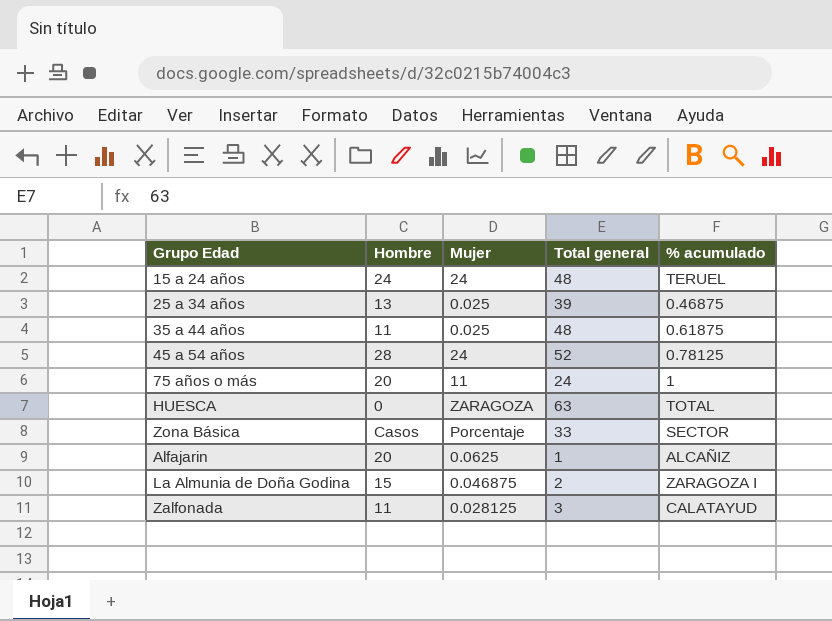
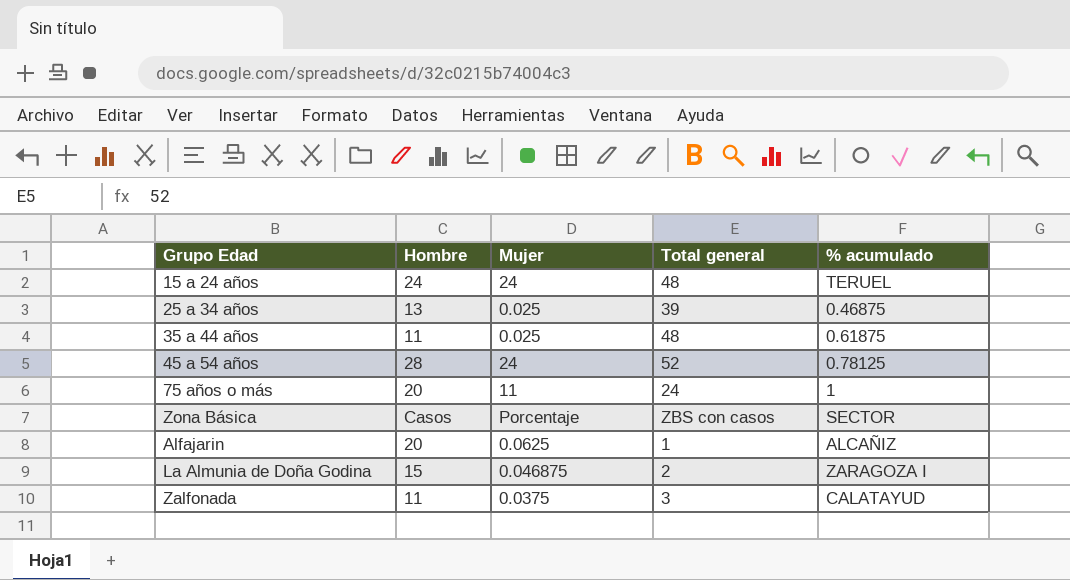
row HUESCA: 0 | ZARAGOZA | 63 | TOTAL -> none
Zona Básica | Total general: 33 -> ZBS con casos
Zalfonada | Mujer: 0.028125 -> 0.0375

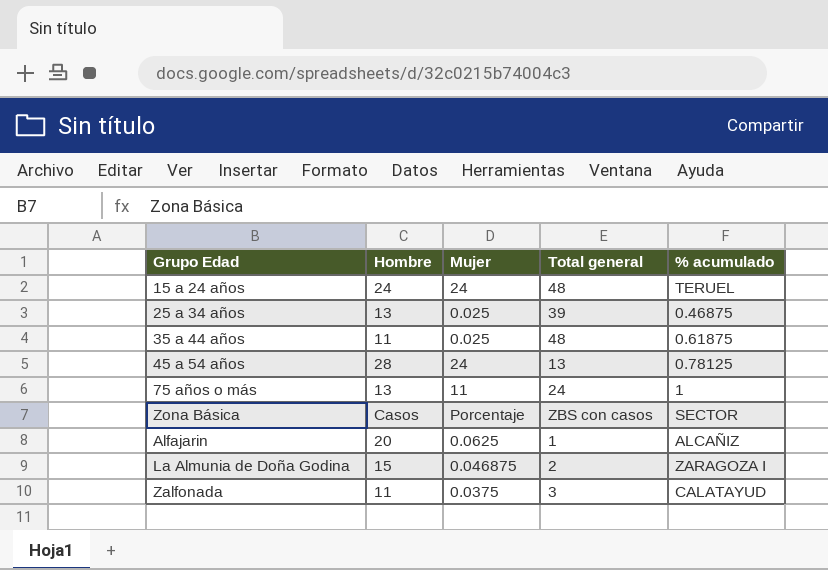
45 a 54 años | Total general: 52 -> 13
75 años o más | Hombre: 20 -> 13

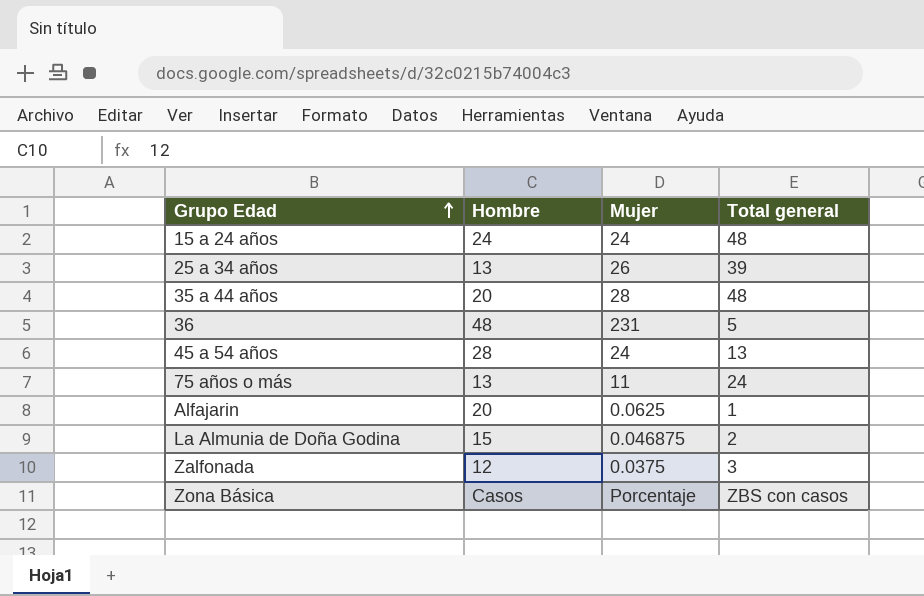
row order: none -> Grupo Edad ascending
column % acumulado | position: 5 -> none
25 a 34 años | Mujer: 0.025 -> 26
35 a 44 años | Hombre: 11 -> 20
35 a 44 años | Mujer: 0.025 -> 28
row 36: none -> 48 | 231 | 5
Zalfonada | Hombre: 11 -> 12

